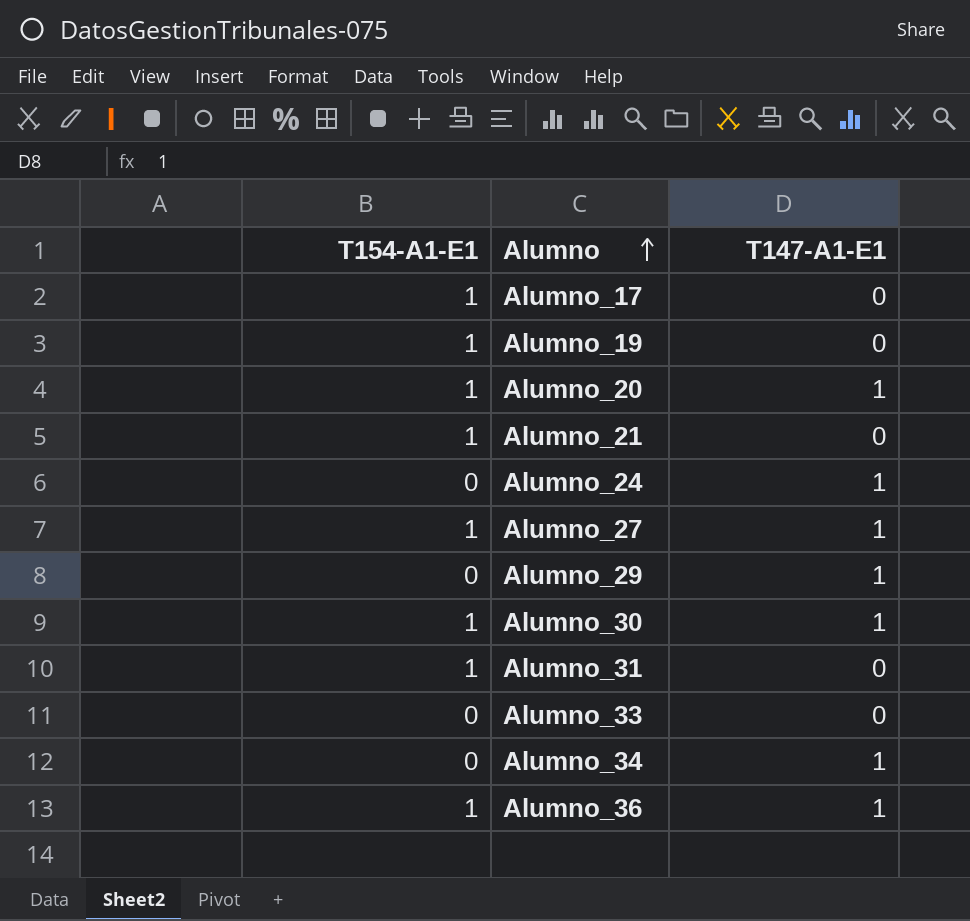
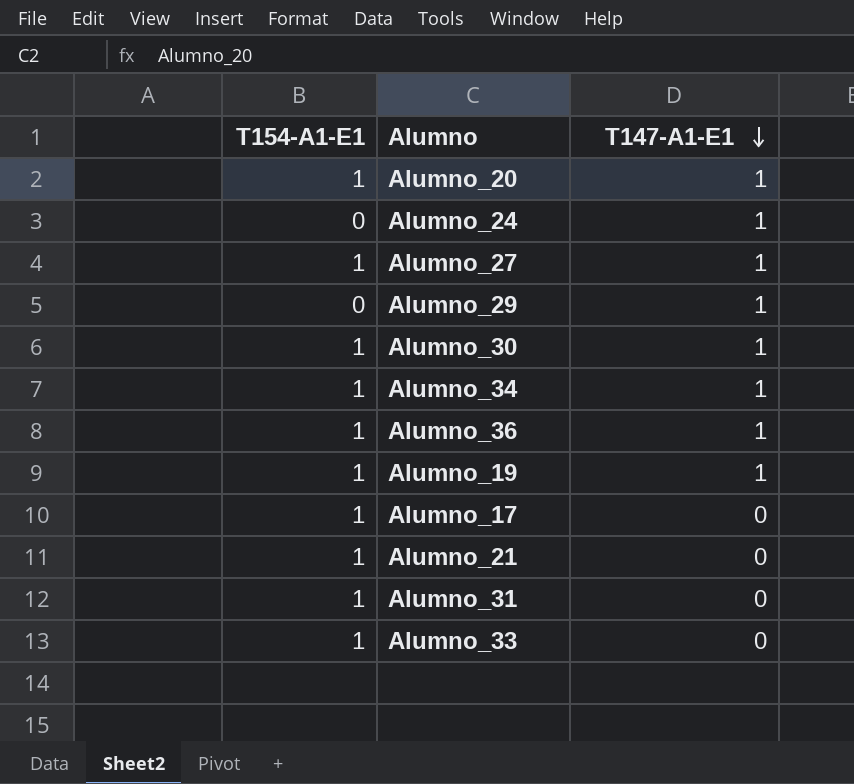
row order: Alumno ascending -> T147-A1-E1 descending
Alumno_34 | T154-A1-E1: 0 -> 1
Alumno_19 | T147-A1-E1: 0 -> 1
Alumno_33 | T154-A1-E1: 0 -> 1

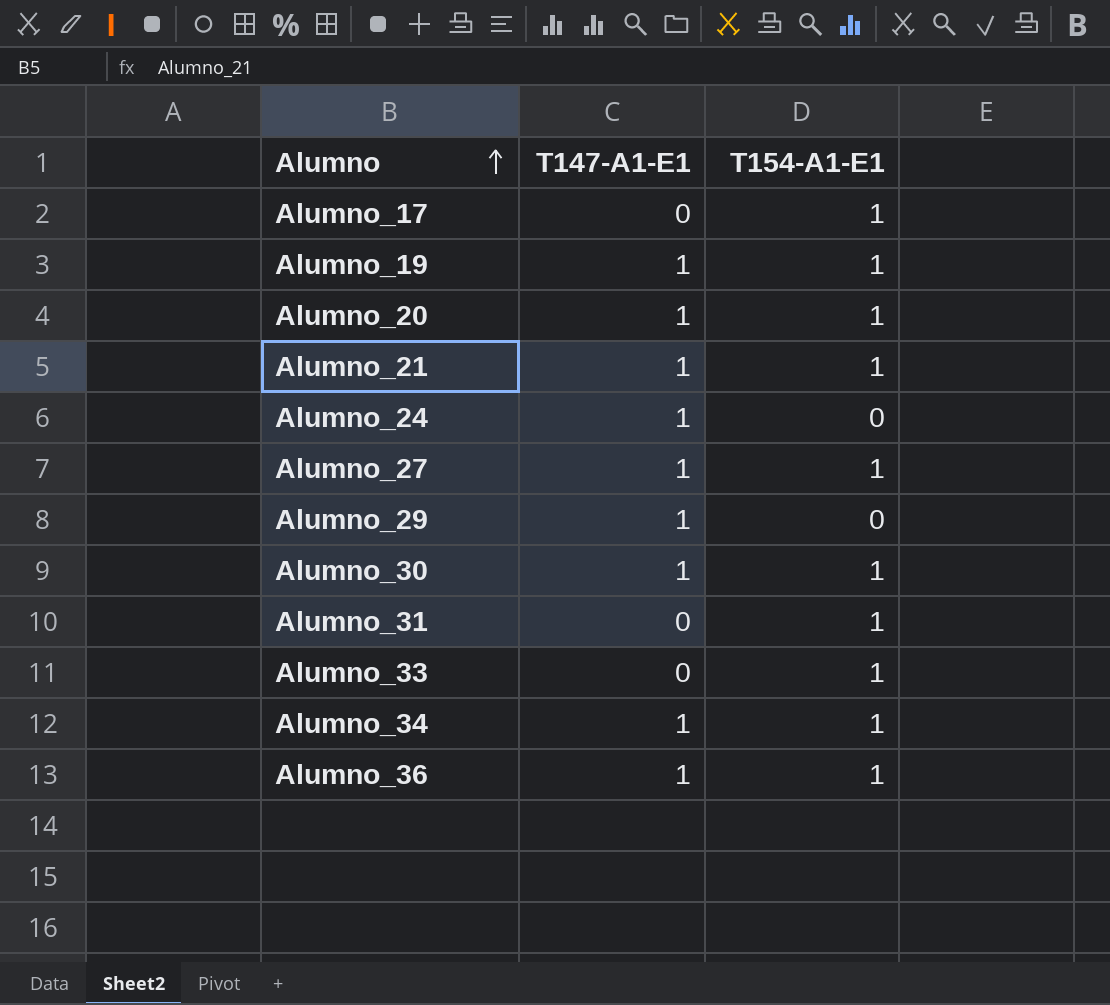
row order: T147-A1-E1 descending -> Alumno ascending
column T154-A1-E1 | position: 1 -> 3
Alumno_21 | T147-A1-E1: 0 -> 1

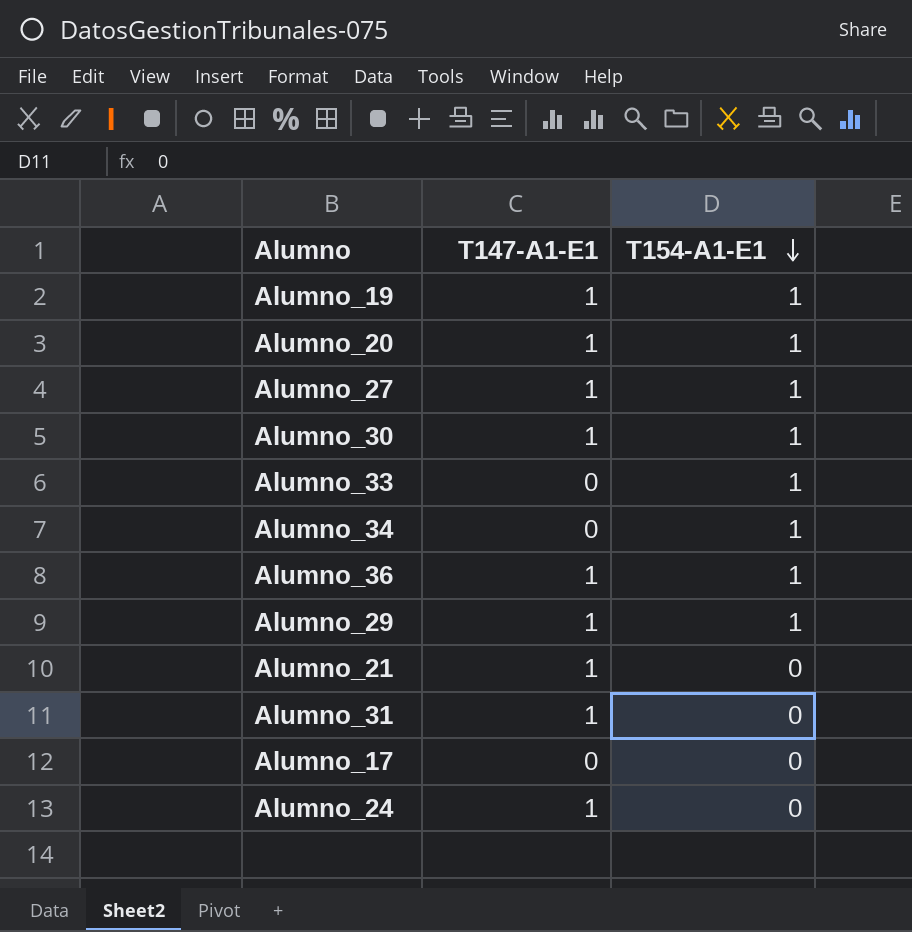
row order: Alumno ascending -> T154-A1-E1 descending
Alumno_34 | T147-A1-E1: 1 -> 0
Alumno_29 | T154-A1-E1: 0 -> 1
Alumno_21 | T154-A1-E1: 1 -> 0
Alumno_31 | T147-A1-E1: 0 -> 1
Alumno_31 | T154-A1-E1: 1 -> 0
Alumno_17 | T154-A1-E1: 1 -> 0

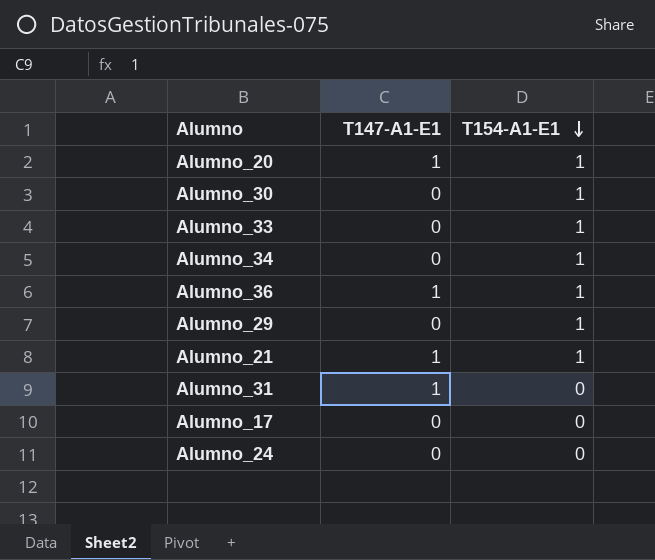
row Alumno_19: 1 | 1 -> none
row Alumno_27: 1 | 1 -> none
Alumno_30 | T147-A1-E1: 1 -> 0
Alumno_29 | T147-A1-E1: 1 -> 0
Alumno_21 | T154-A1-E1: 0 -> 1
Alumno_24 | T147-A1-E1: 1 -> 0

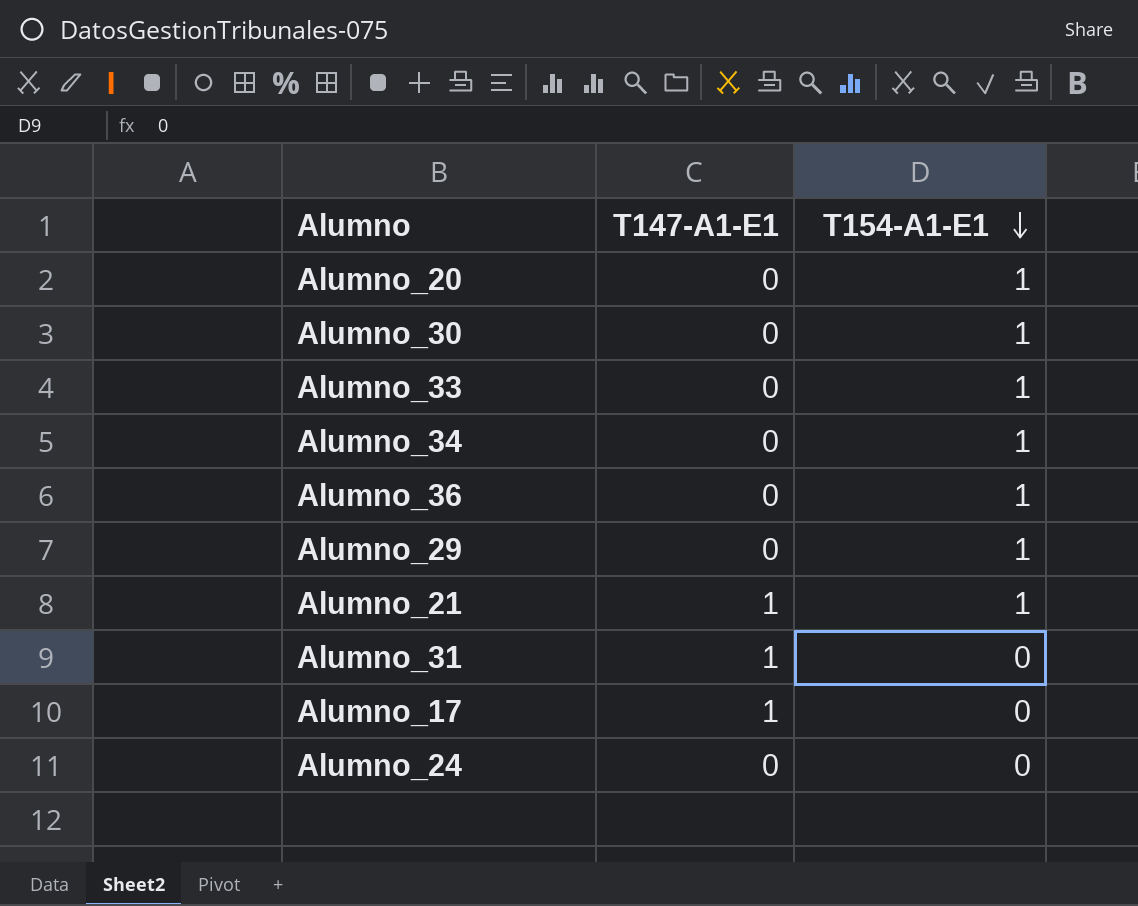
Alumno_20 | T147-A1-E1: 1 -> 0
Alumno_36 | T147-A1-E1: 1 -> 0
Alumno_17 | T147-A1-E1: 0 -> 1

